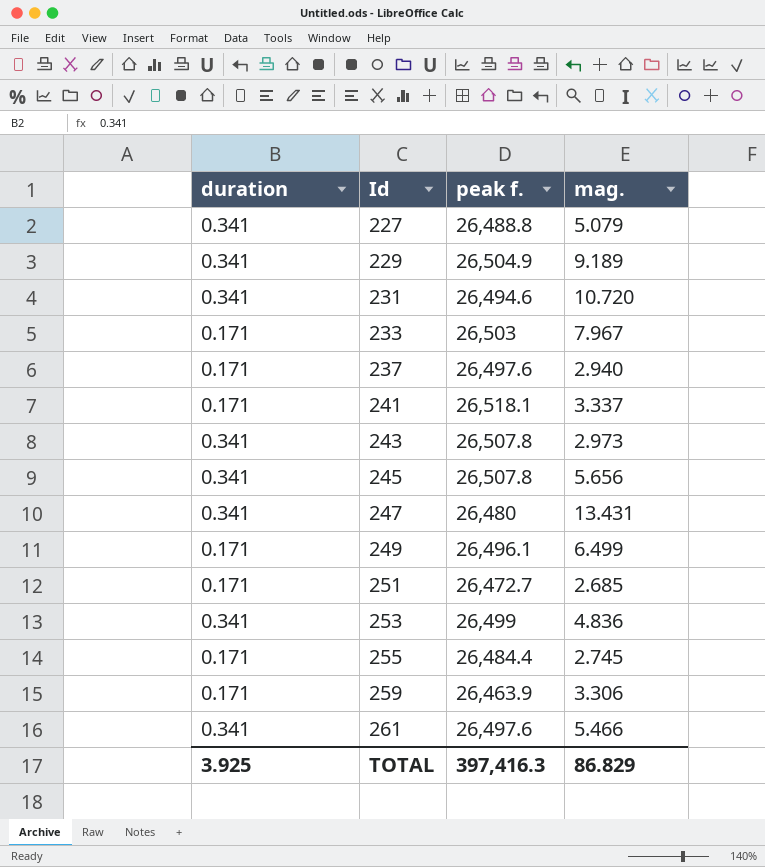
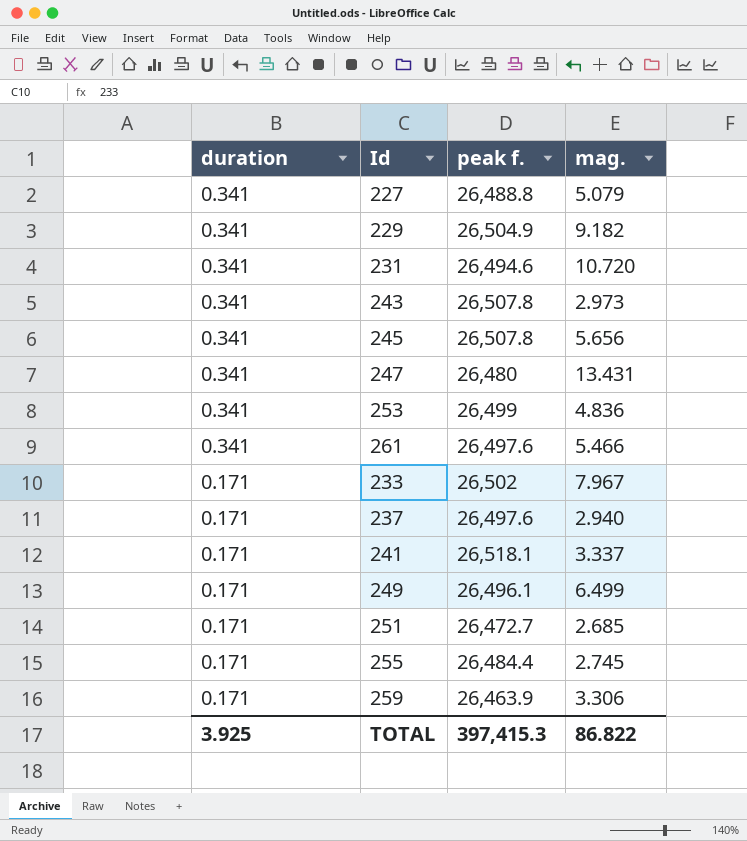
row order: Id ascending -> duration descending
229 | mag.: 9.189 -> 9.182
233 | peak f.: 26,503 -> 26,502
TOTAL | peak f.: 397,416.3 -> 397,415.3
TOTAL | mag.: 86.829 -> 86.822

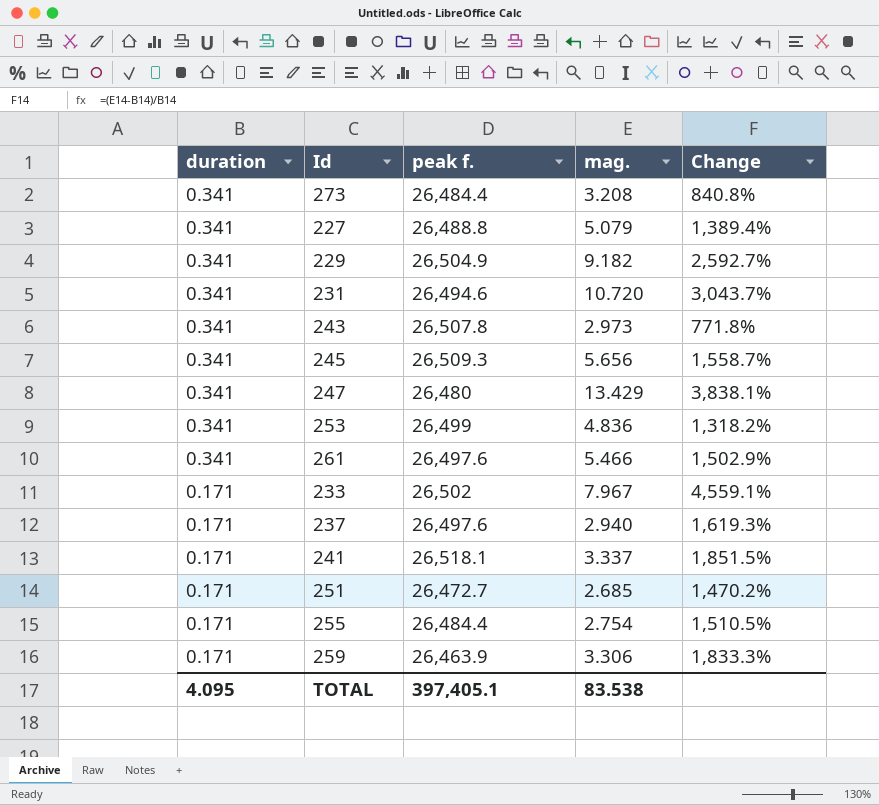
column Change | formula: none -> ([mag.] - [duration]) / [duration]
row 249: 0.171 | 26,496.1 | 6.499 -> none
row 273: none -> 0.341 | 26,484.4 | 3.208 | 840.8%
245 | peak f.: 26,507.8 -> 26,509.3
247 | mag.: 13.431 -> 13.429
255 | mag.: 2.745 -> 2.754
TOTAL | duration: 3.925 -> 4.095
TOTAL | peak f.: 397,415.3 -> 397,405.1
TOTAL | mag.: 86.822 -> 83.538

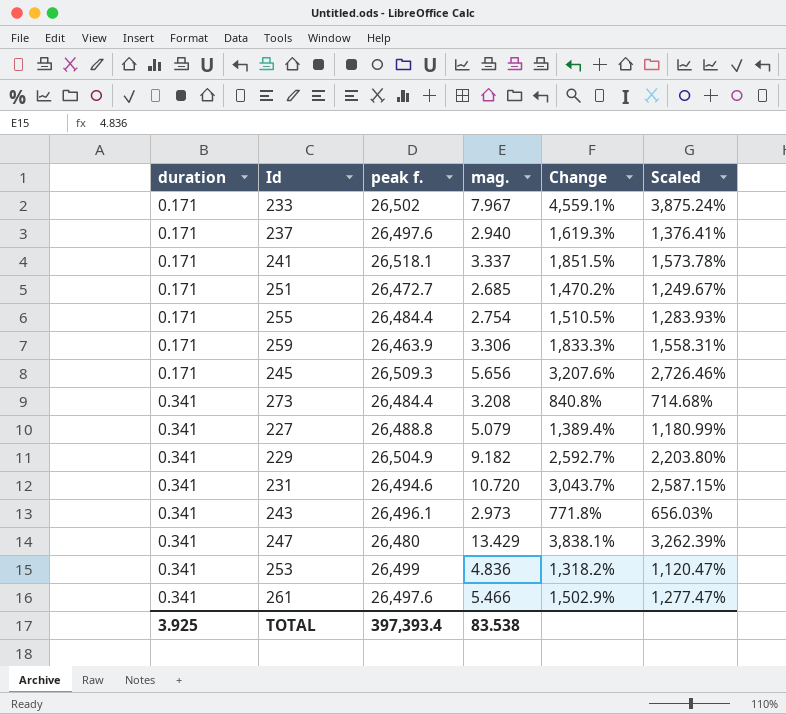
row order: duration descending -> duration ascending
column Scaled | formula: none -> [Change] * 0.85
245 | duration: 0.341 -> 0.171
245 | Change: 1,558.7% -> 3,207.6%
243 | peak f.: 26,507.8 -> 26,496.1
TOTAL | duration: 4.095 -> 3.925
TOTAL | peak f.: 397,405.1 -> 397,393.4

